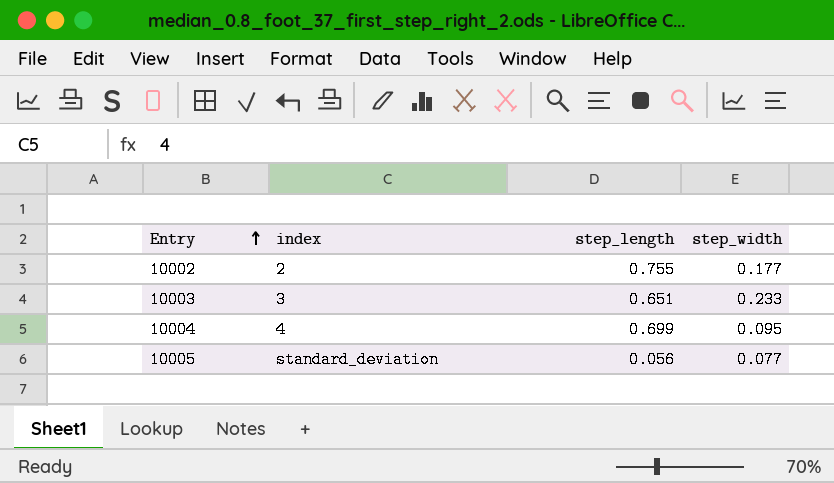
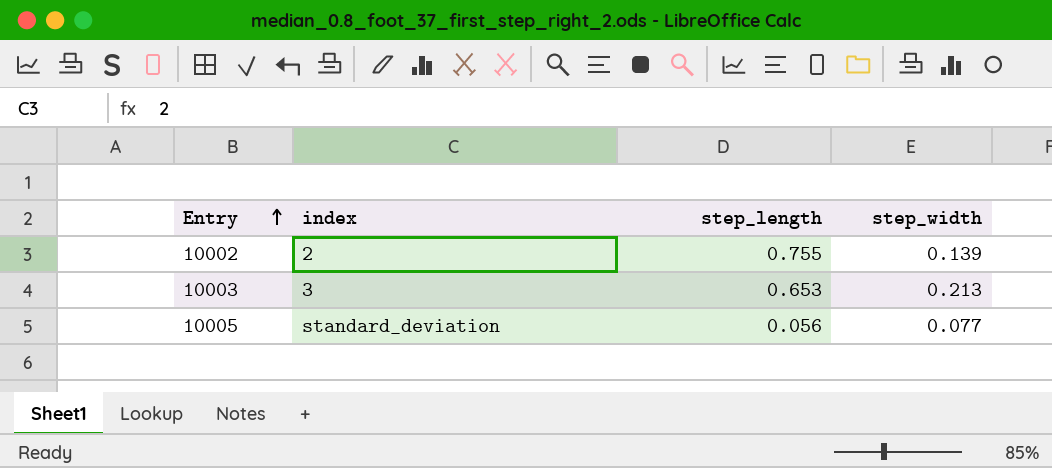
row 10004: 4 | 0.699 | 0.095 -> none
10002 | step_width: 0.177 -> 0.139
10003 | step_length: 0.651 -> 0.653
10003 | step_width: 0.233 -> 0.213

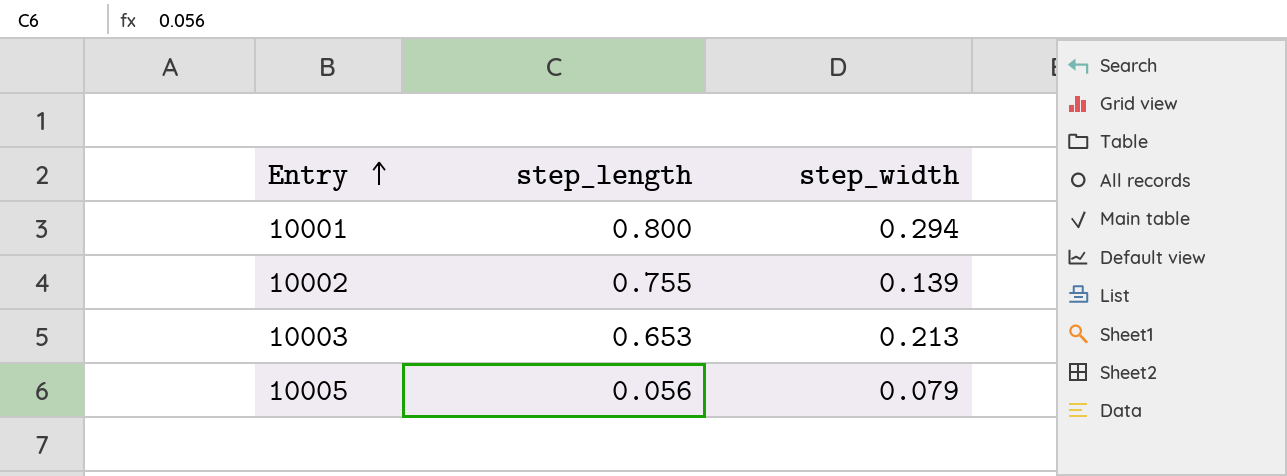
column index | position: 2 -> none
row 10001: none -> 0.800 | 0.294
10005 | step_width: 0.077 -> 0.079

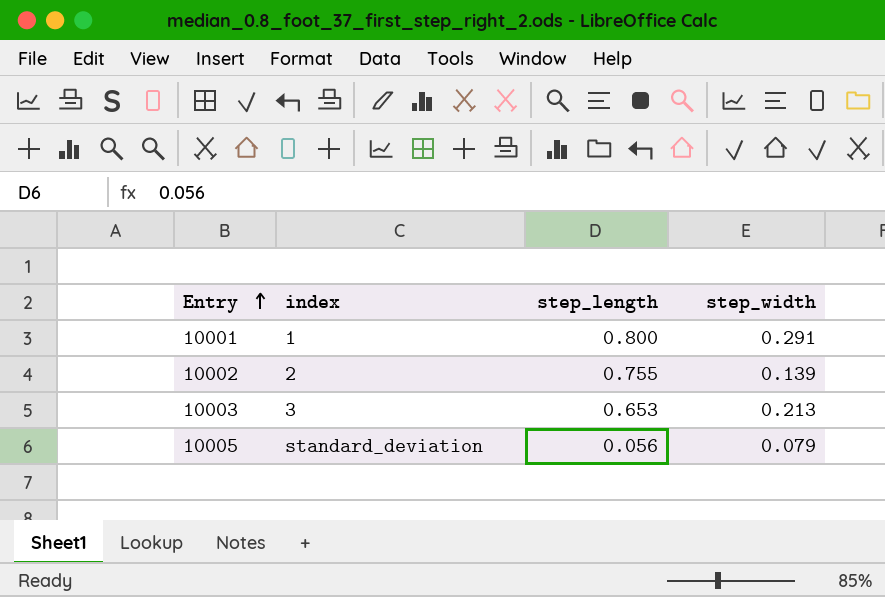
column index | position: none -> 2
10001 | step_width: 0.294 -> 0.291

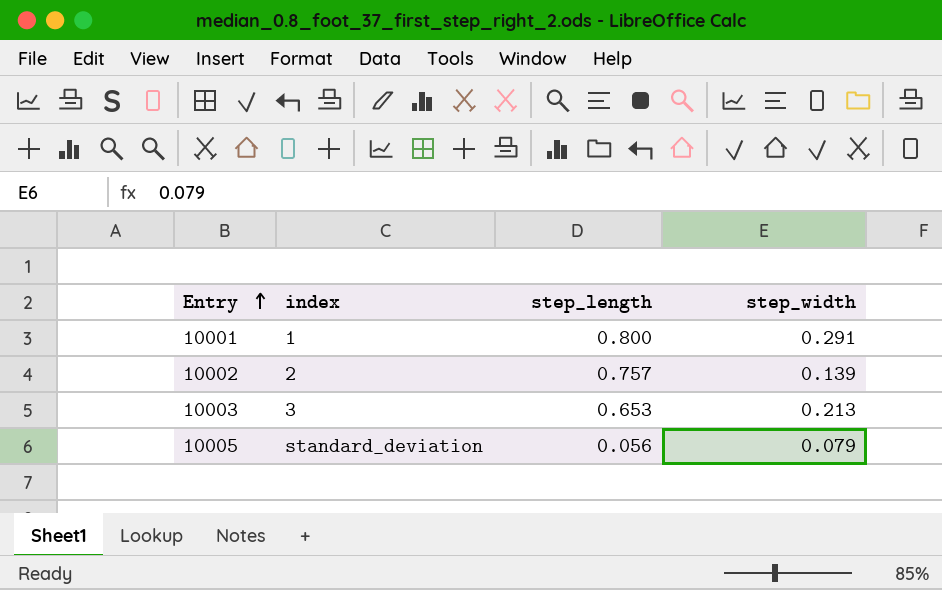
10002 | step_length: 0.755 -> 0.757

